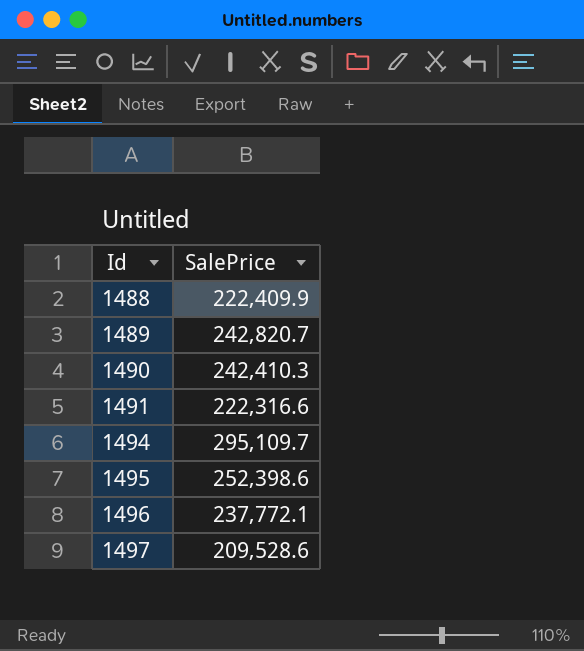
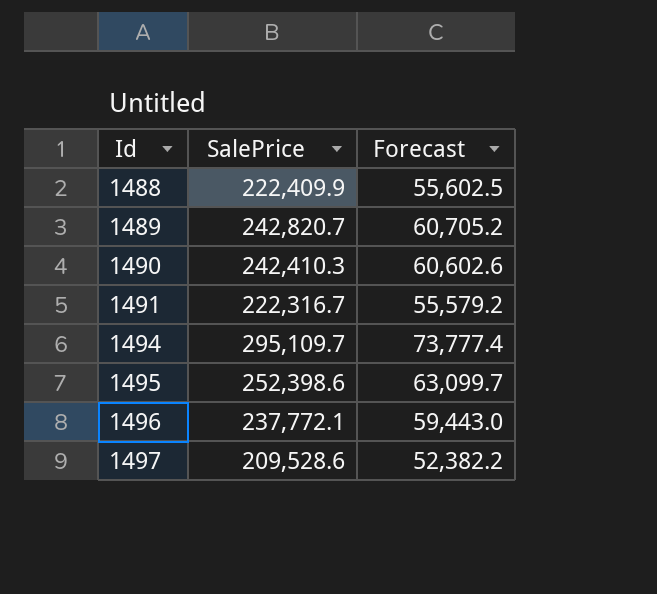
column Forecast | formula: none -> [SalePrice] * 0.25
1491 | SalePrice: 222,316.6 -> 222,316.7

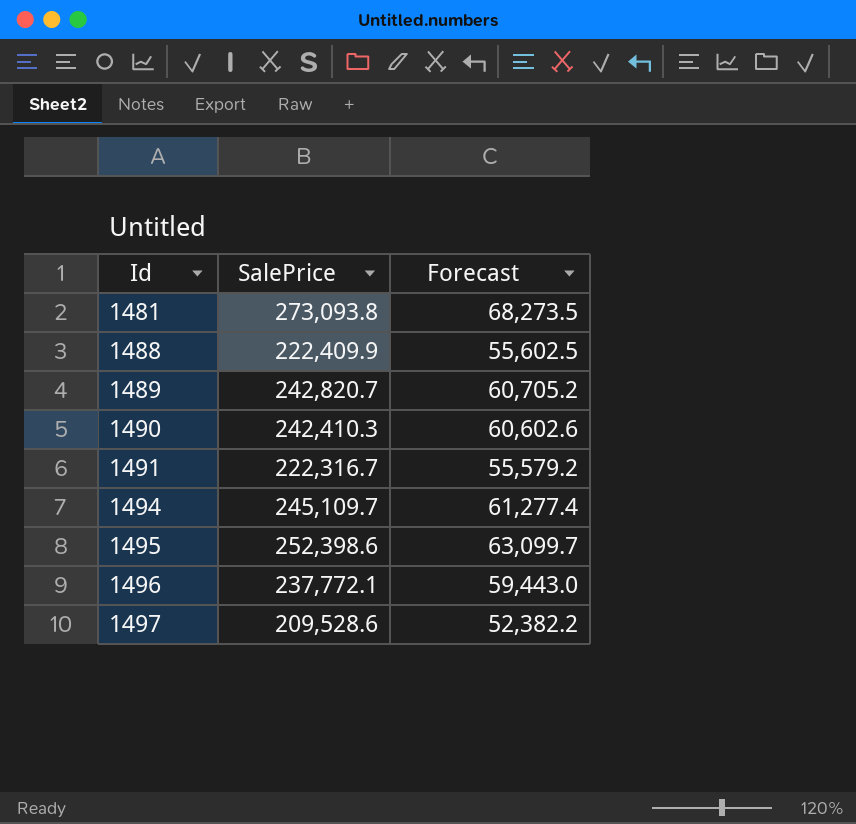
row 1481: none -> 273,093.8 | 68,273.5
1494 | SalePrice: 295,109.7 -> 245,109.7
1494 | Forecast: 73,777.4 -> 61,277.4

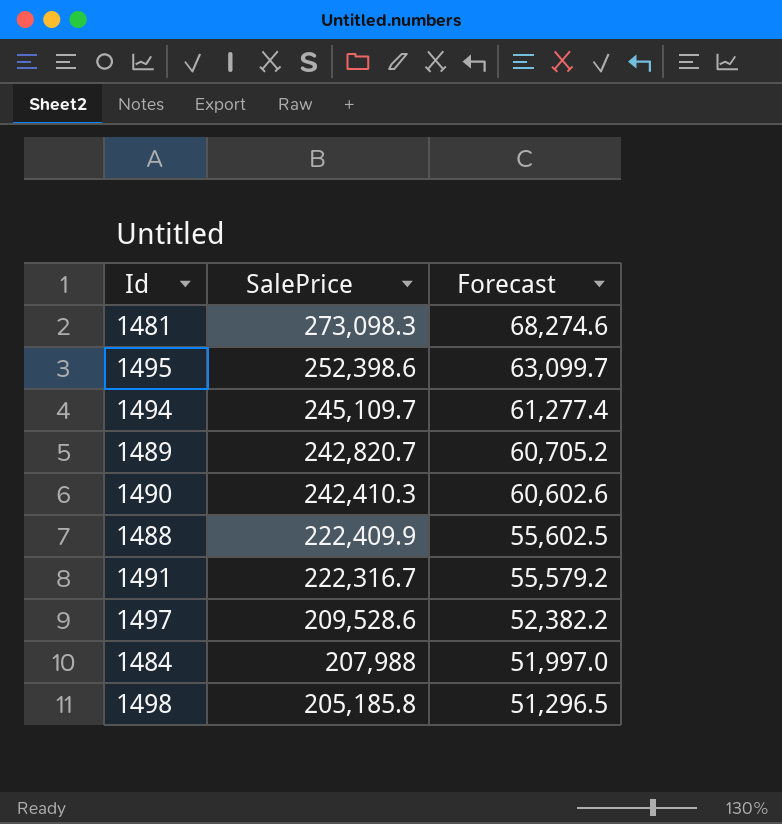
row order: Id ascending -> SalePrice descending
row 1496: 237,772.1 | 59,443.0 -> none
1481 | SalePrice: 273,093.8 -> 273,098.3
1481 | Forecast: 68,273.5 -> 68,274.6
row 1484: none -> 207,988 | 51,997.0
row 1498: none -> 205,185.8 | 51,296.5

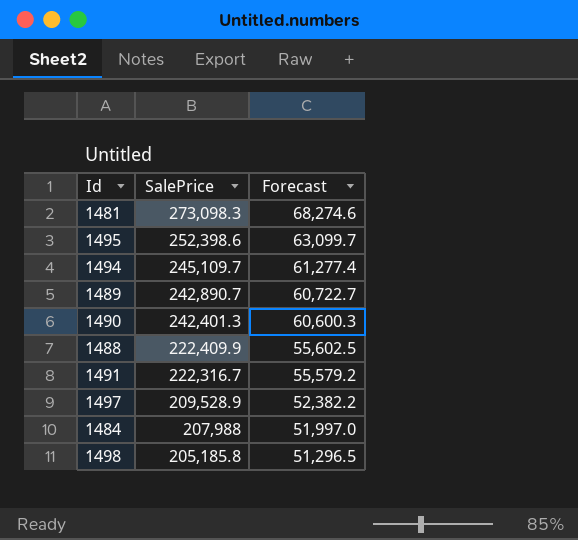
1489 | SalePrice: 242,820.7 -> 242,890.7
1489 | Forecast: 60,705.2 -> 60,722.7
1490 | SalePrice: 242,410.3 -> 242,401.3
1490 | Forecast: 60,602.6 -> 60,600.3
1497 | SalePrice: 209,528.6 -> 209,528.9

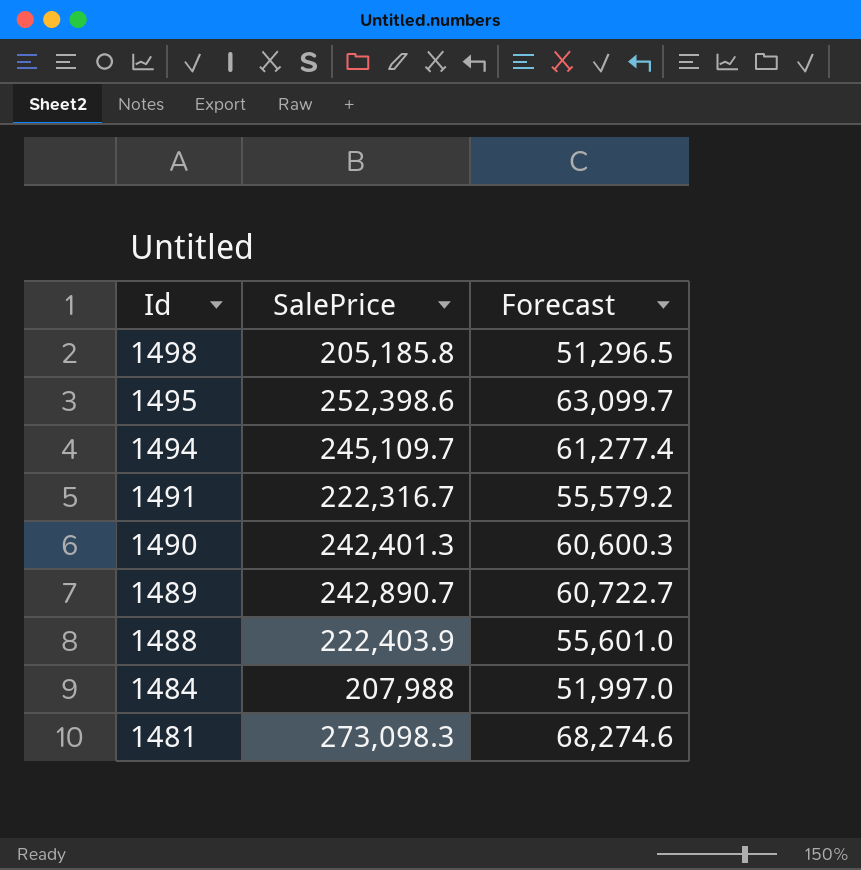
row order: SalePrice descending -> Id descending
row 1497: 209,528.9 | 52,382.2 -> none
1488 | SalePrice: 222,409.9 -> 222,403.9
1488 | Forecast: 55,602.5 -> 55,601.0

